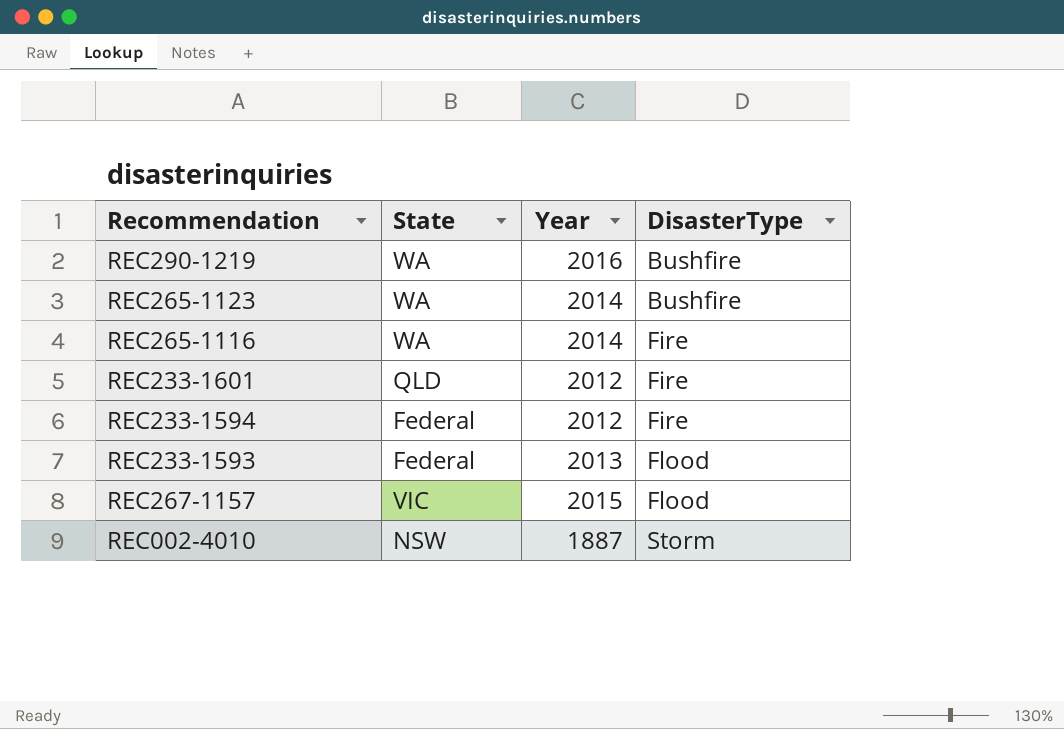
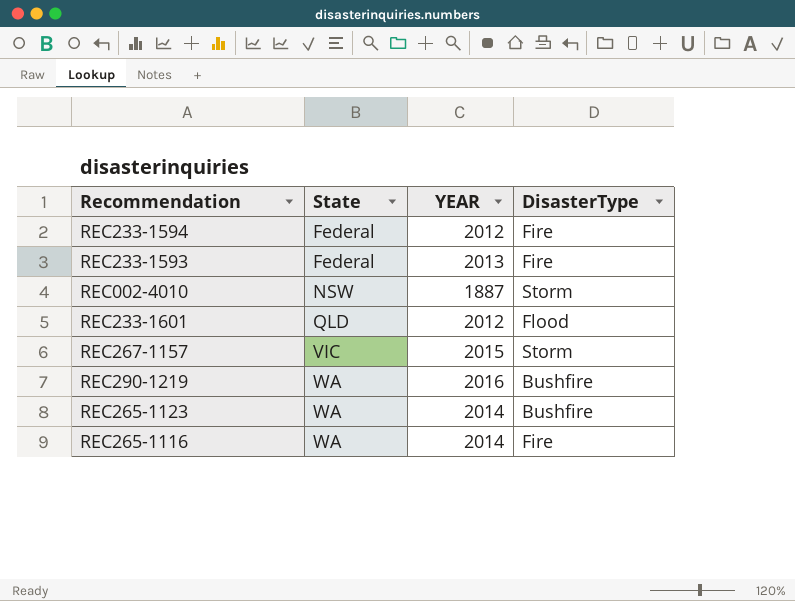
row order: DisasterType ascending -> State ascending
column name: Year -> YEAR
REC233-1593 | DisasterType: Flood -> Fire
REC233-1601 | DisasterType: Fire -> Flood
REC267-1157 | DisasterType: Flood -> Storm

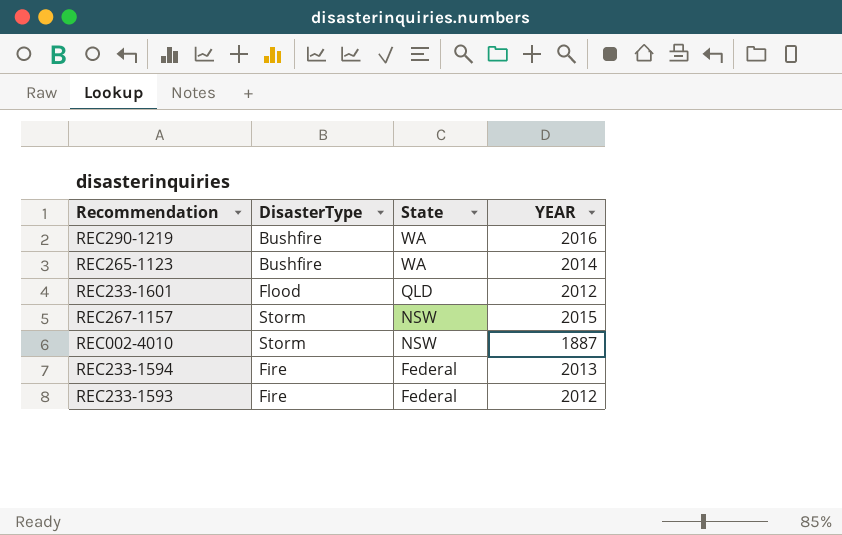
row order: State ascending -> State descending
column DisasterType | position: 4 -> 2
row REC265-1116: WA | 2014 | Fire -> none
REC267-1157 | State: VIC -> NSW
REC233-1594 | YEAR: 2012 -> 2013
REC233-1593 | YEAR: 2013 -> 2012

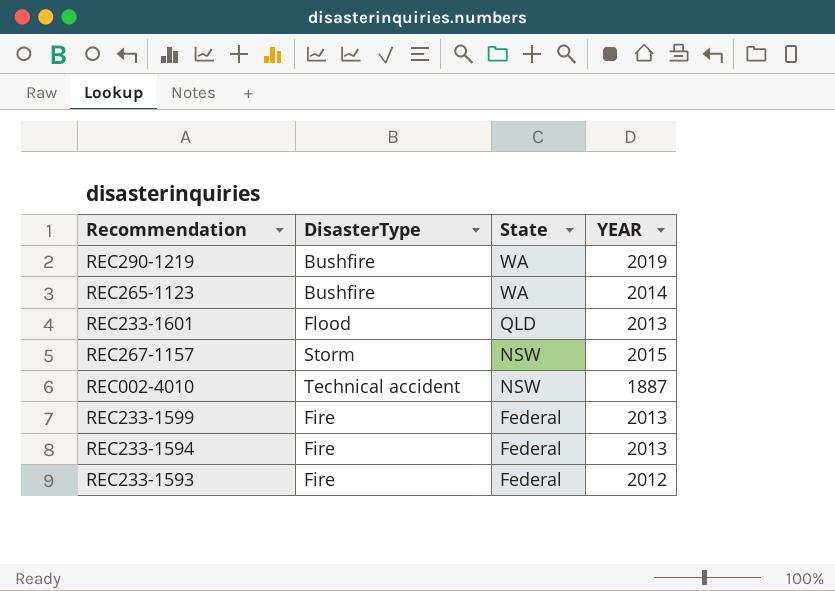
REC290-1219 | YEAR: 2016 -> 2019
REC233-1601 | YEAR: 2012 -> 2013
REC002-4010 | DisasterType: Storm -> Technical accident
row REC233-1599: none -> Fire | Federal | 2013

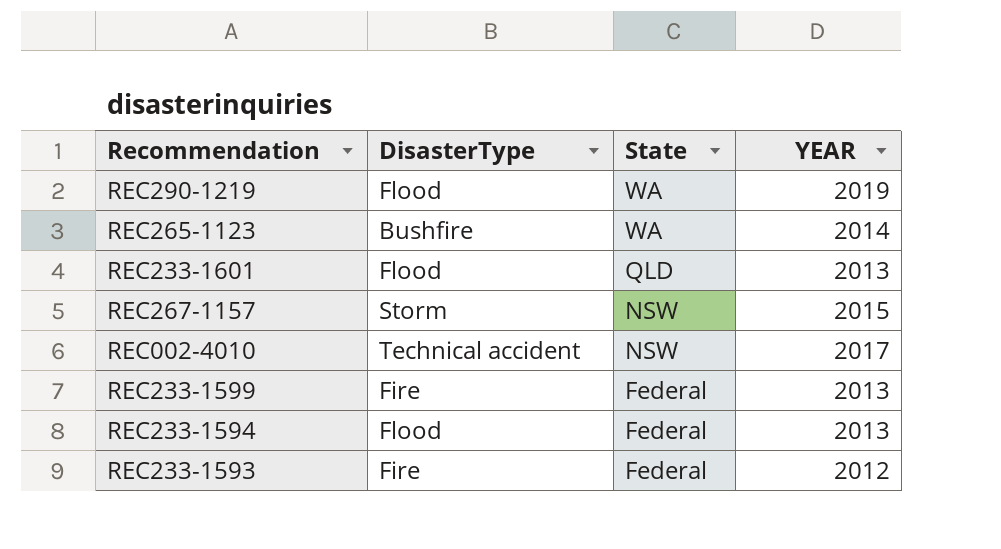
REC290-1219 | DisasterType: Bushfire -> Flood
REC002-4010 | YEAR: 1887 -> 2017
REC233-1594 | DisasterType: Fire -> Flood

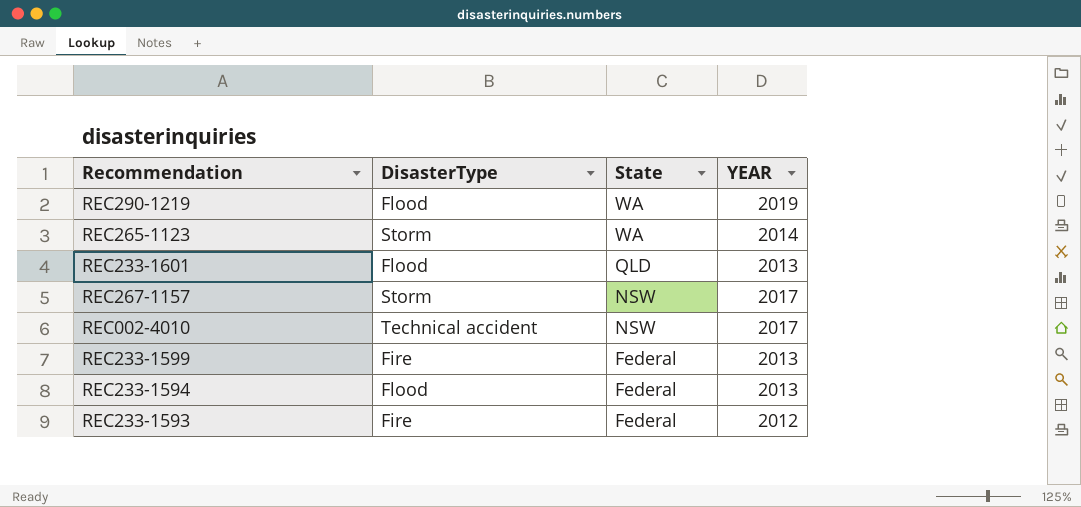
REC265-1123 | DisasterType: Bushfire -> Storm
REC267-1157 | YEAR: 2015 -> 2017

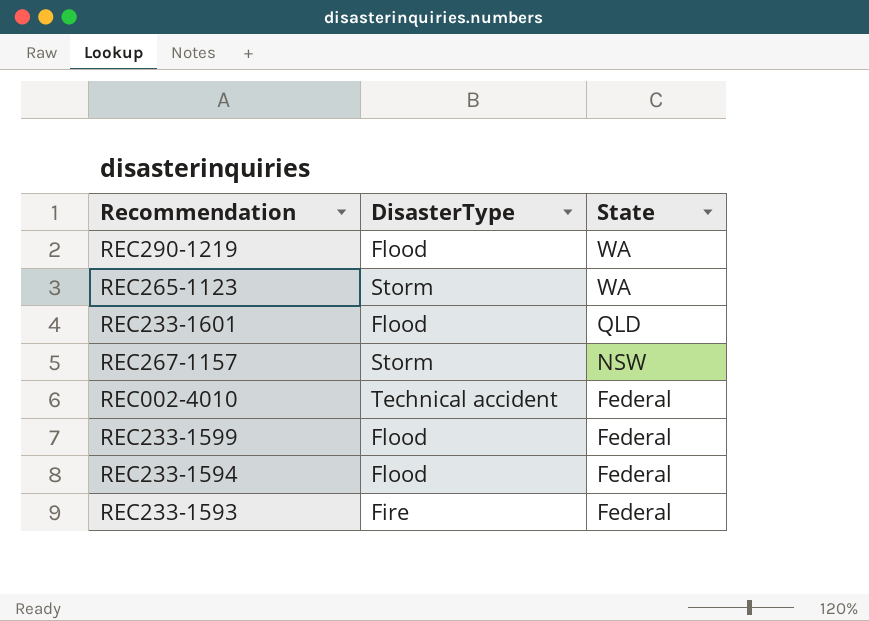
column YEAR | position: 4 -> none
REC002-4010 | State: NSW -> Federal
REC233-1599 | DisasterType: Fire -> Flood

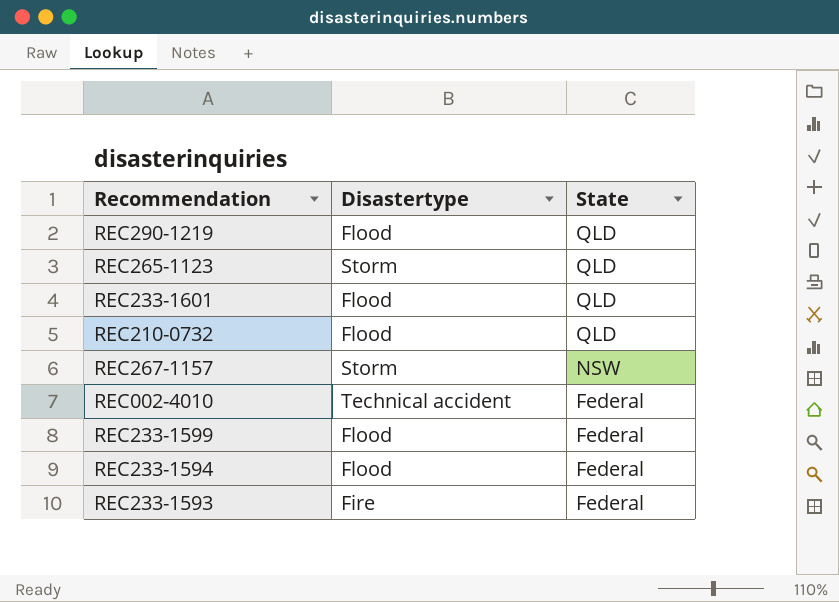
column name: DisasterType -> Disastertype
REC290-1219 | State: WA -> QLD
REC265-1123 | State: WA -> QLD
row REC210-0732: none -> Flood | QLD

